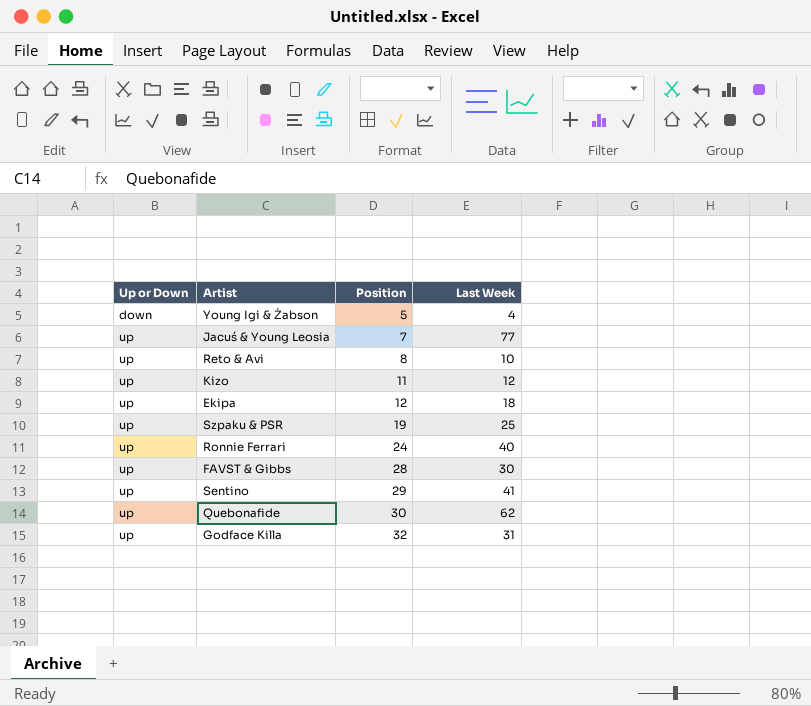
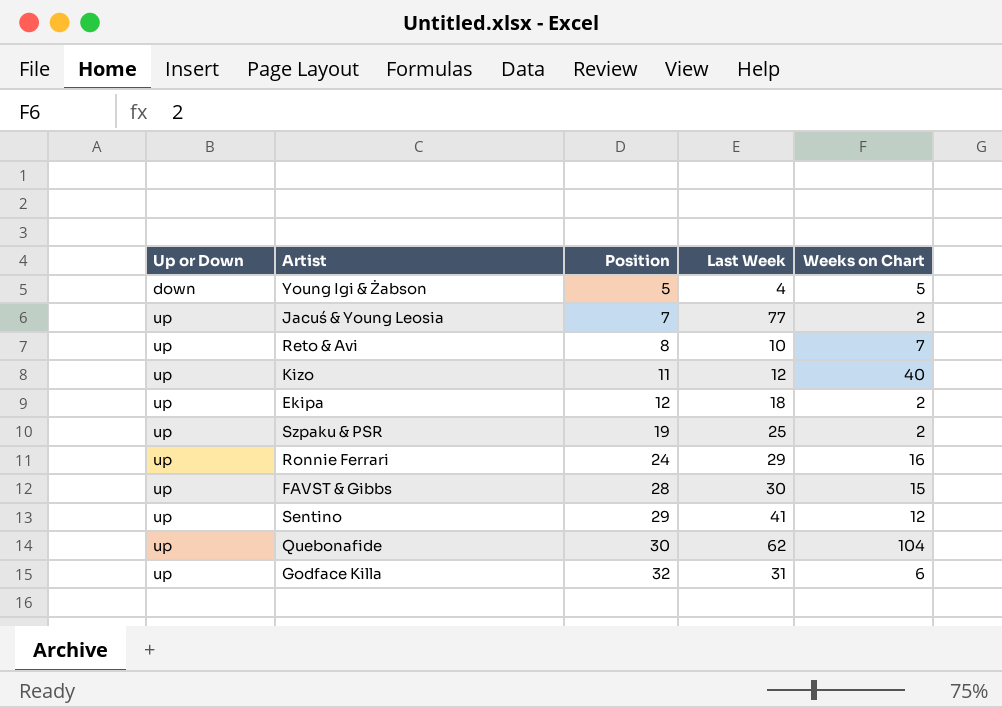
column Weeks on Chart | position: none -> 5
Ronnie Ferrari | Last Week: 40 -> 29

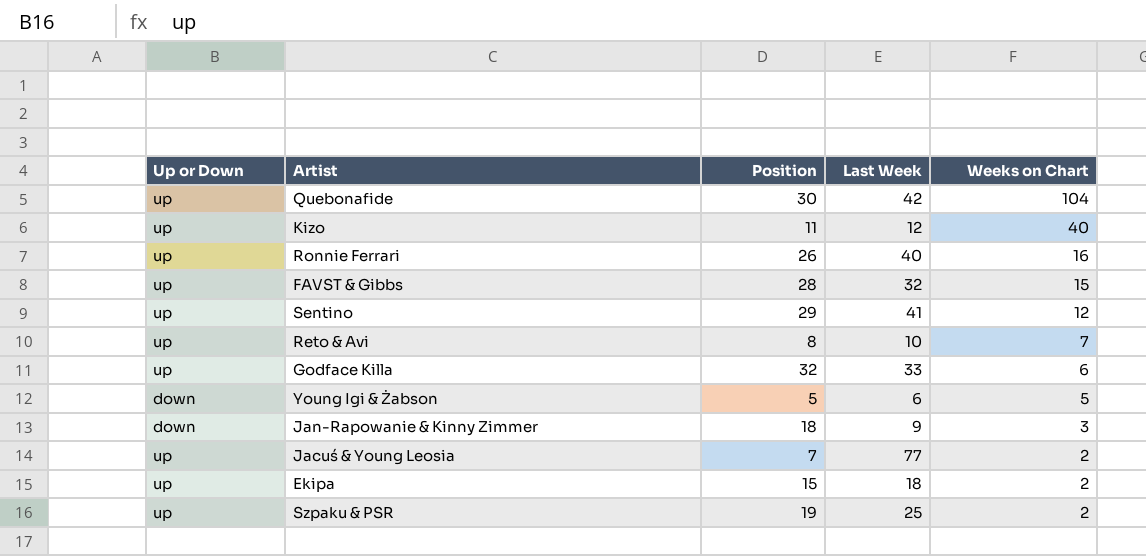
row order: Up or Down ascending -> Weeks on Chart descending
Quebonafide | Last Week: 62 -> 42
Ronnie Ferrari | Position: 24 -> 26
Ronnie Ferrari | Last Week: 29 -> 40
FAVST & Gibbs | Last Week: 30 -> 32
Godface Killa | Last Week: 31 -> 33
Young Igi & Żabson | Last Week: 4 -> 6
row Jan-Rapowanie & Kinny Zimmer: none -> down | 18 | 9 | 3
Ekipa | Position: 12 -> 15

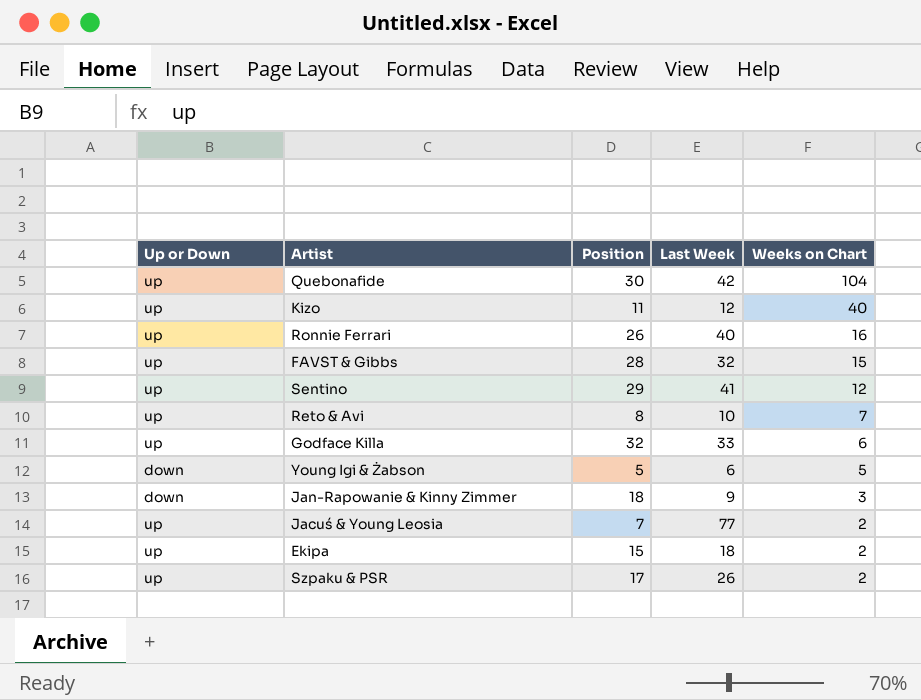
Szpaku & PSR | Position: 19 -> 17
Szpaku & PSR | Last Week: 25 -> 26

